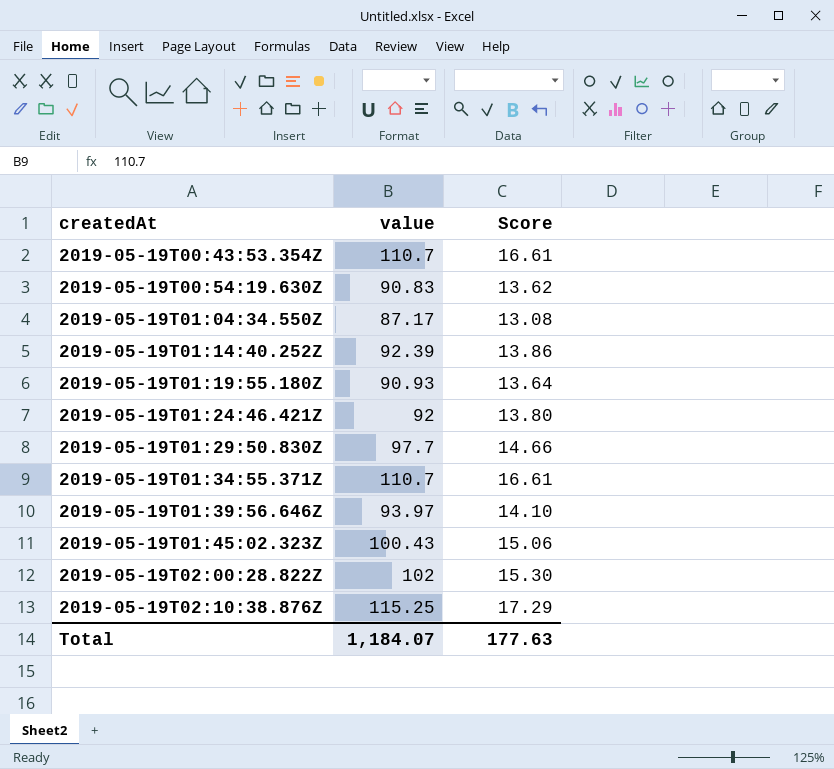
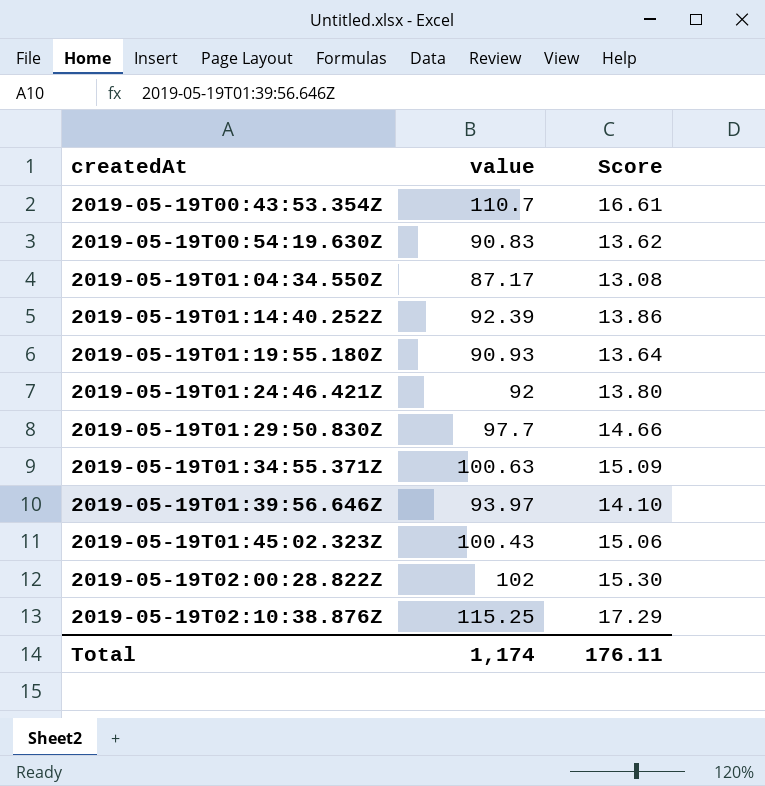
2019-05-19T01:34:55.371Z | value: 110.7 -> 100.63
2019-05-19T01:34:55.371Z | Score: 16.61 -> 15.09
Total | value: 1,184.07 -> 1,174
Total | Score: 177.63 -> 176.11

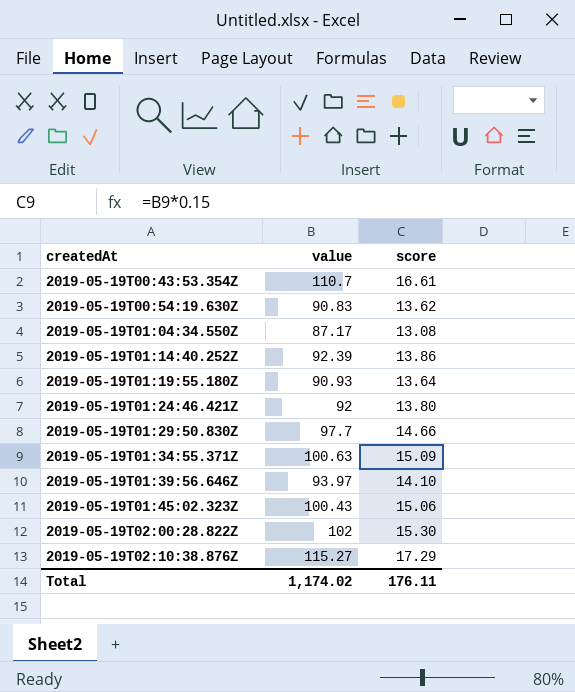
column name: Score -> score
2019-05-19T02:10:38.876Z | value: 115.25 -> 115.27
Total | value: 1,174 -> 1,174.02

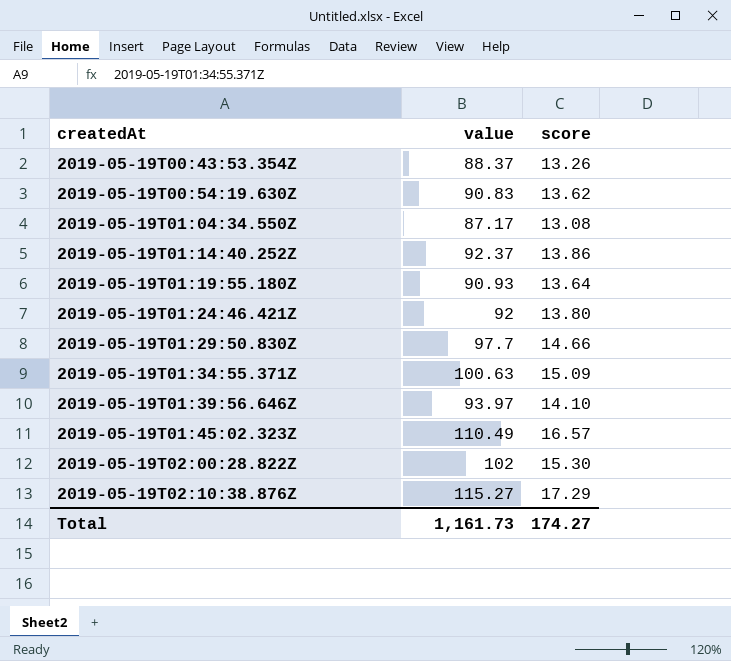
2019-05-19T00:43:53.354Z | value: 110.7 -> 88.37
2019-05-19T00:43:53.354Z | score: 16.61 -> 13.26
2019-05-19T01:14:40.252Z | value: 92.39 -> 92.37
2019-05-19T01:45:02.323Z | value: 100.43 -> 110.49
2019-05-19T01:45:02.323Z | score: 15.06 -> 16.57
Total | value: 1,174.02 -> 1,161.73
Total | score: 176.11 -> 174.27

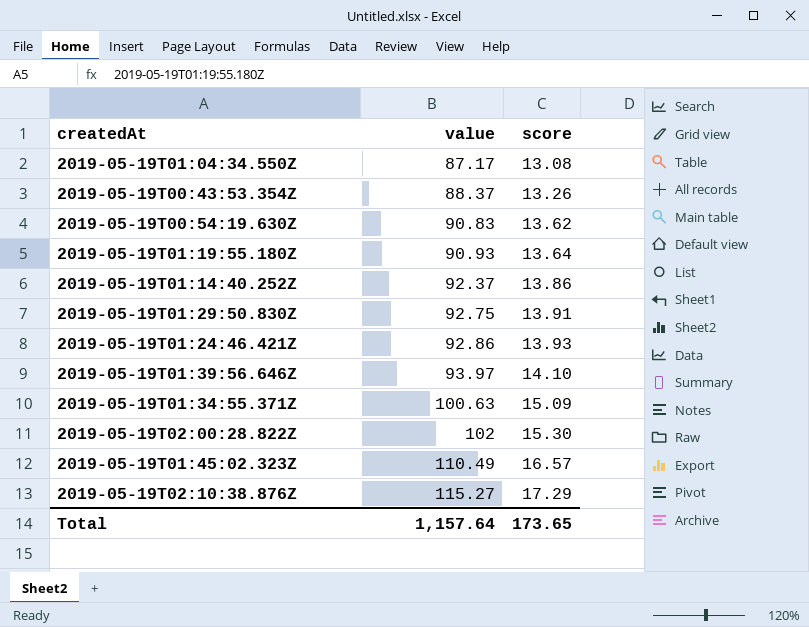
row order: createdAt ascending -> value ascending
2019-05-19T01:29:50.830Z | value: 97.7 -> 92.75
2019-05-19T01:29:50.830Z | score: 14.66 -> 13.91
2019-05-19T01:24:46.421Z | value: 92 -> 92.86
2019-05-19T01:24:46.421Z | score: 13.80 -> 13.93
Total | value: 1,161.73 -> 1,157.64
Total | score: 174.27 -> 173.65

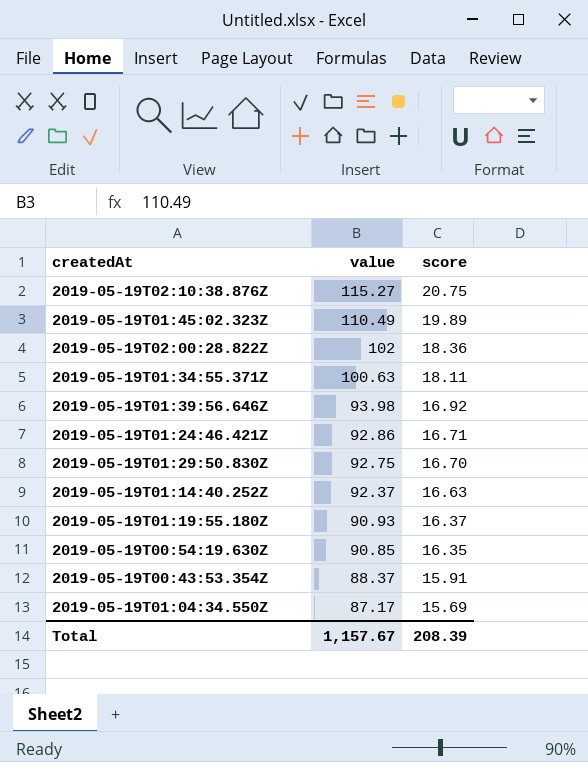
row order: value ascending -> value descending
column score | formula: [value] * 0.15 -> [value] * 0.18
2019-05-19T01:39:56.646Z | value: 93.97 -> 93.98
2019-05-19T00:54:19.630Z | value: 90.83 -> 90.85
Total | value: 1,157.64 -> 1,157.67
Total | score: 173.65 -> 208.39

